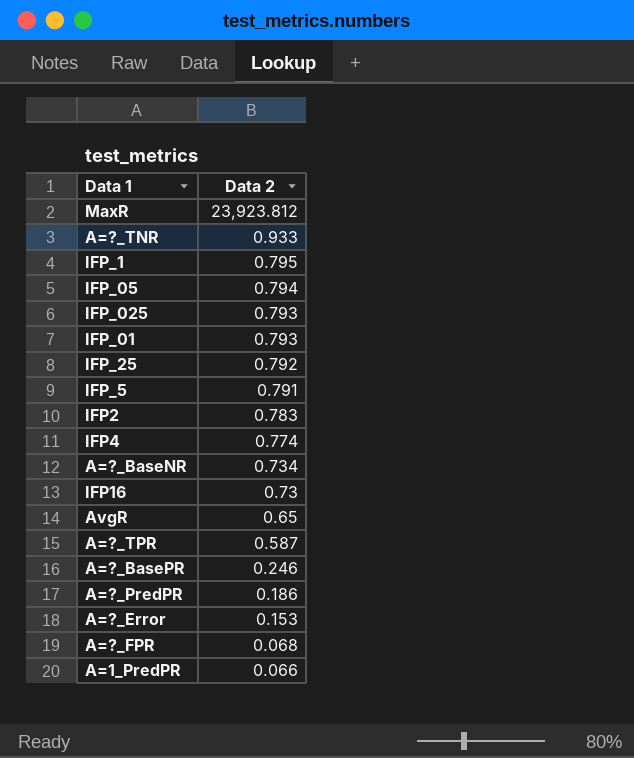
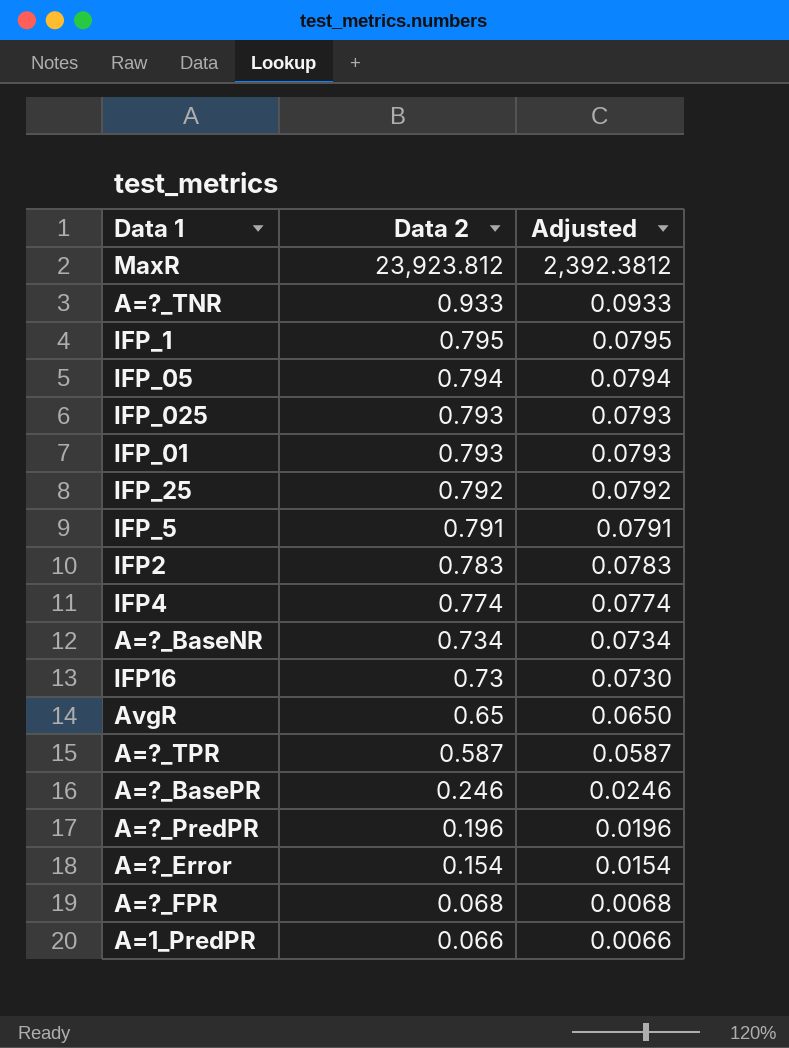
column Adjusted | formula: none -> [Data 2] * 0.1
A=?_PredPR | Data 2: 0.186 -> 0.196
A=?_Error | Data 2: 0.153 -> 0.154

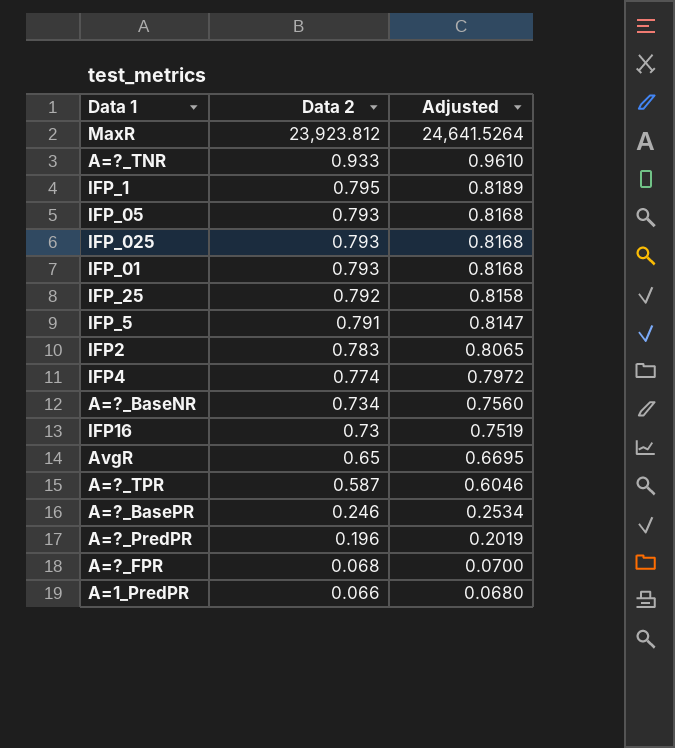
column Adjusted | formula: [Data 2] * 0.1 -> [Data 2] * 1.03
row A=?_Error: 0.154 | 0.0154 -> none
IFP_05 | Data 2: 0.794 -> 0.793

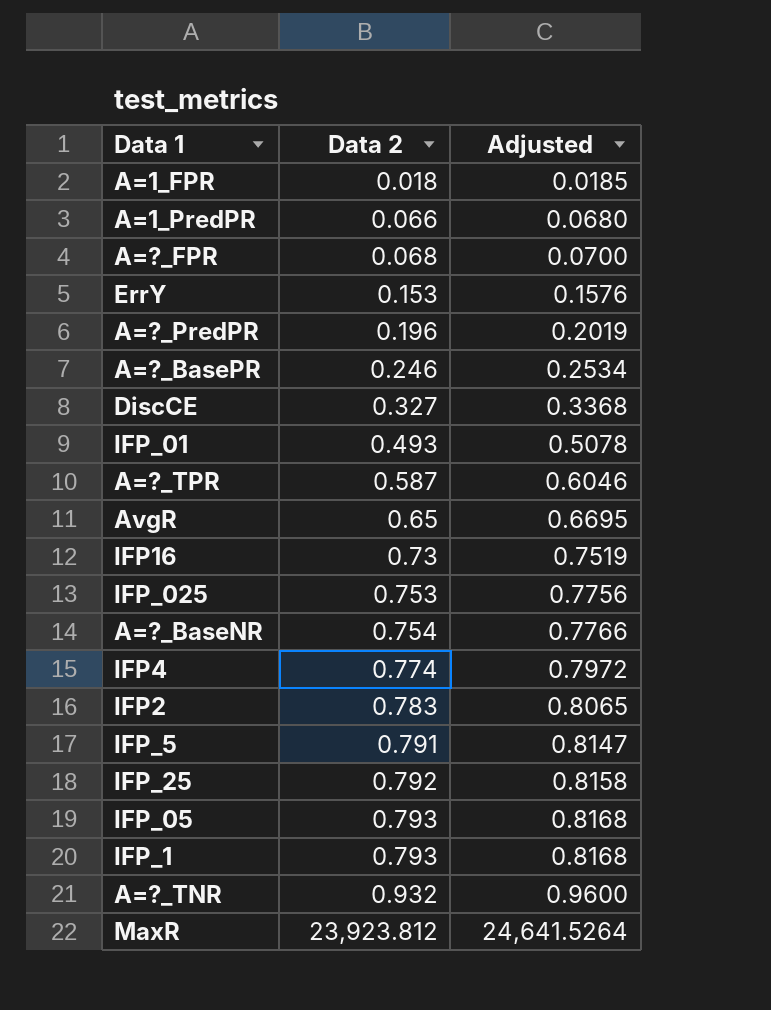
row order: Data 2 descending -> Data 2 ascending
row A=1_FPR: none -> 0.018 | 0.0185
row ErrY: none -> 0.153 | 0.1576
row DiscCE: none -> 0.327 | 0.3368
IFP_01 | Data 2: 0.793 -> 0.493
IFP_01 | Adjusted: 0.8168 -> 0.5078
IFP_025 | Data 2: 0.793 -> 0.753
IFP_025 | Adjusted: 0.8168 -> 0.7756
A=?_BaseNR | Data 2: 0.734 -> 0.754
A=?_BaseNR | Adjusted: 0.7560 -> 0.7766
IFP_1 | Data 2: 0.795 -> 0.793
IFP_1 | Adjusted: 0.8189 -> 0.8168
A=?_TNR | Data 2: 0.933 -> 0.932
A=?_TNR | Adjusted: 0.9610 -> 0.9600

